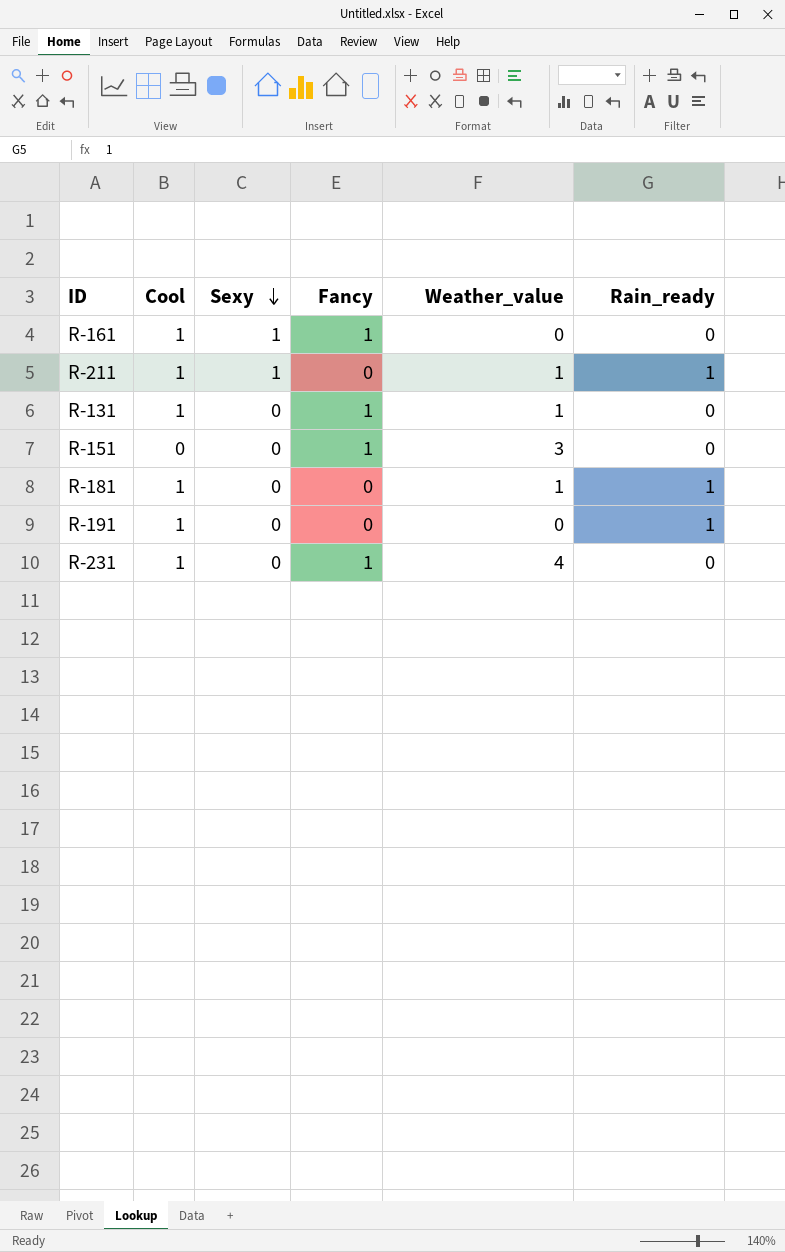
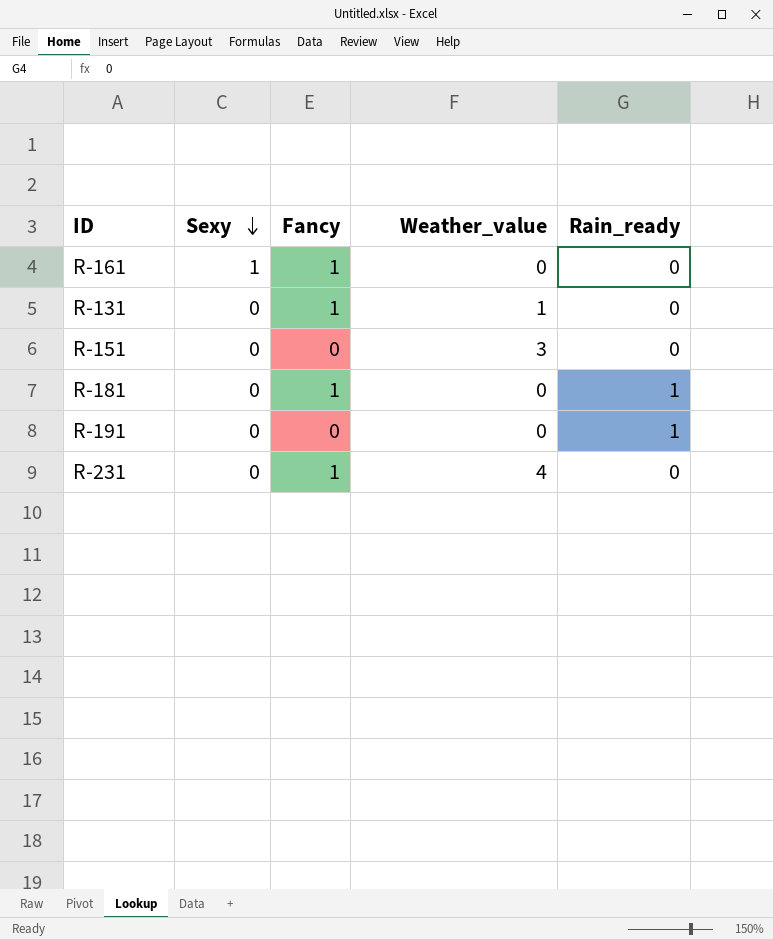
column Cool | position: 2 -> none
row R-211: 1 | 1 | 0 | 1 | 1 -> none
R-151 | Fancy: 1 -> 0
R-181 | Fancy: 0 -> 1
R-181 | Weather_value: 1 -> 0

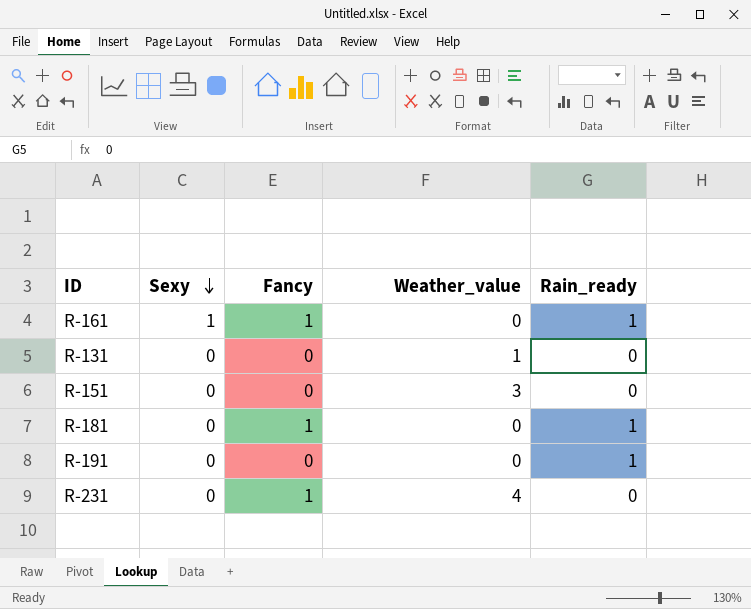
R-161 | Rain_ready: 0 -> 1
R-131 | Fancy: 1 -> 0

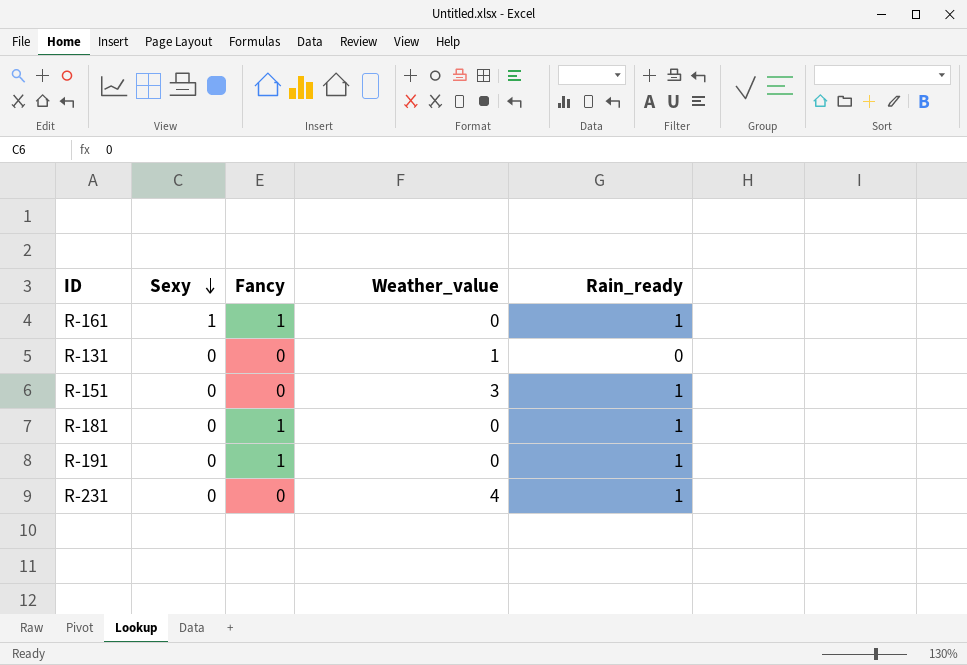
R-151 | Rain_ready: 0 -> 1
R-191 | Fancy: 0 -> 1
R-231 | Fancy: 1 -> 0
R-231 | Rain_ready: 0 -> 1

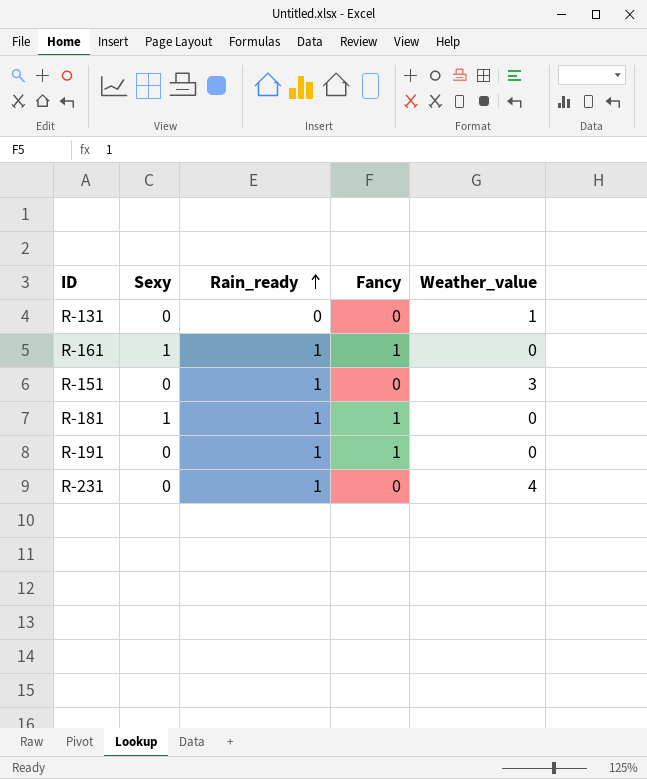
row order: Sexy descending -> Rain_ready ascending
column Rain_ready | position: 5 -> 3
R-181 | Sexy: 0 -> 1

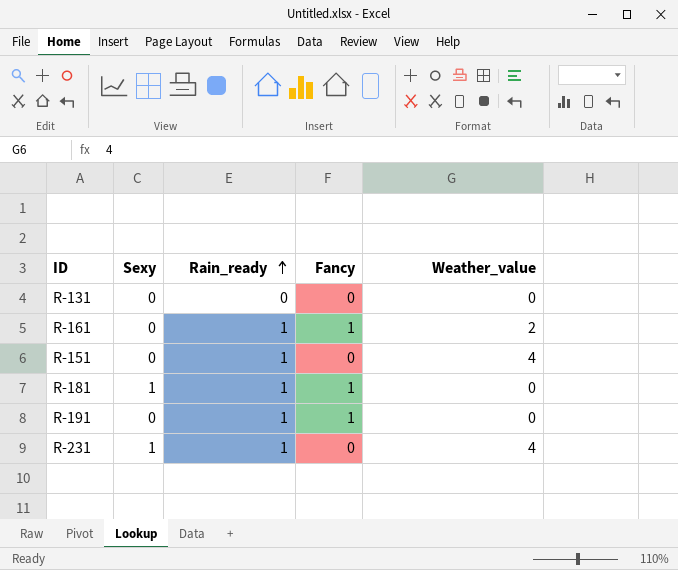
R-131 | Weather_value: 1 -> 0
R-161 | Sexy: 1 -> 0
R-161 | Weather_value: 0 -> 2
R-151 | Weather_value: 3 -> 4
R-231 | Sexy: 0 -> 1

